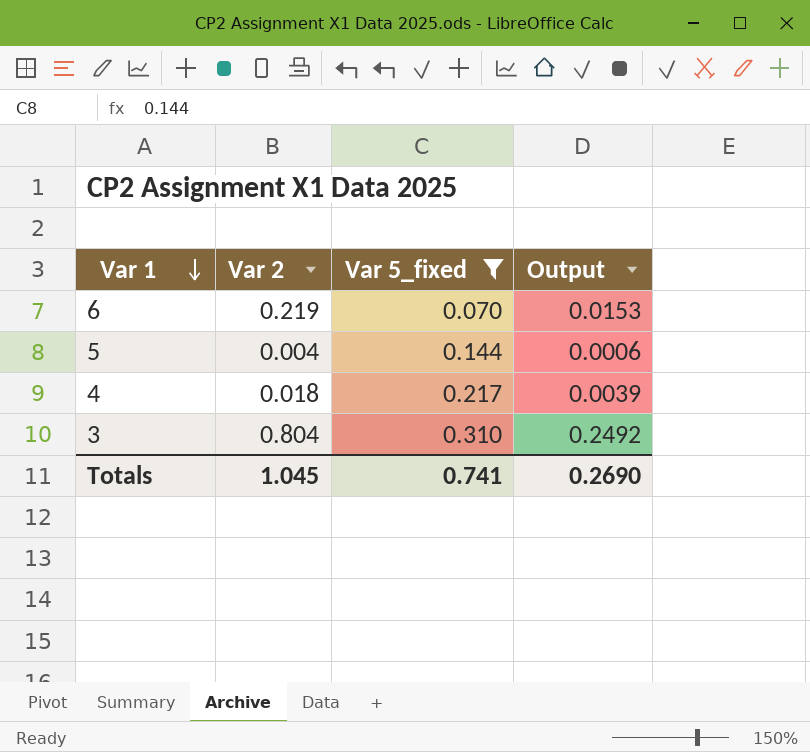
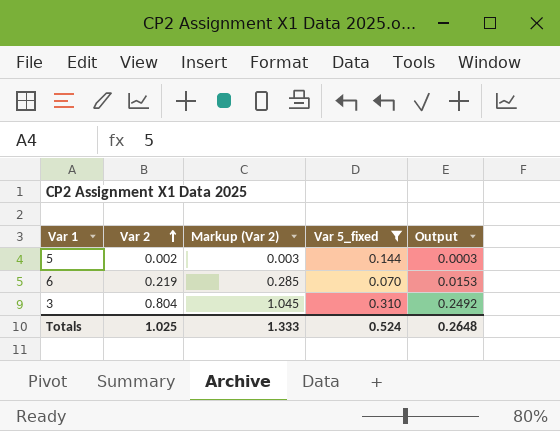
row order: Var 1 descending -> Var 2 ascending
column Markup (Var 2) | formula: none -> [Var 2] * 1.3
row 4: 0.018 | 0.217 | 0.0039 -> none
5 | Var 2: 0.004 -> 0.002
5 | Output: 0.0006 -> 0.0003
Totals | Var 2: 1.045 -> 1.025
Totals | Var 5_fixed: 0.741 -> 0.524
Totals | Output: 0.2690 -> 0.2648

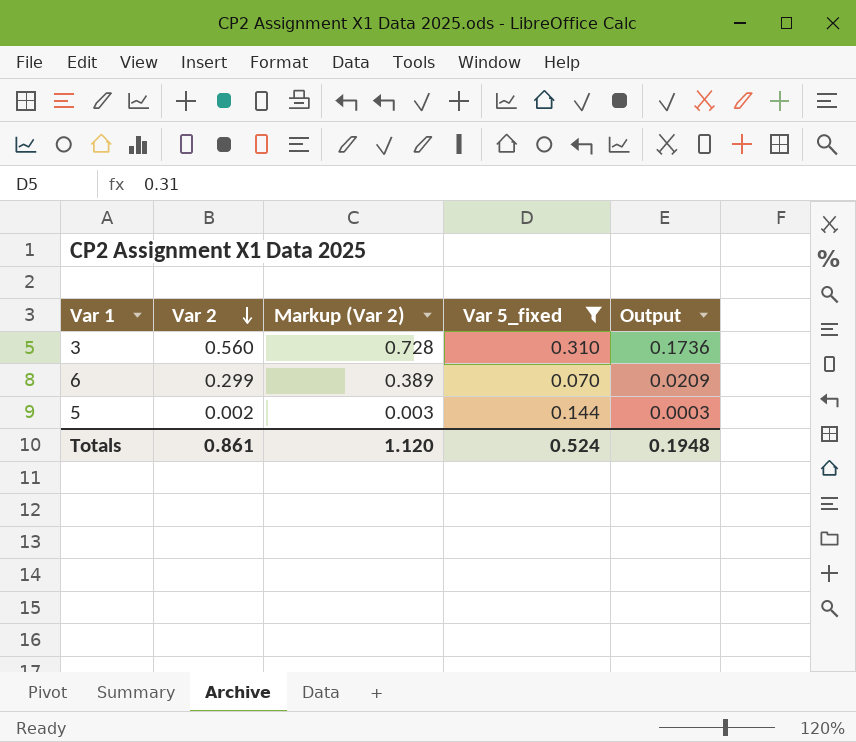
row order: Var 2 ascending -> Var 2 descending
3 | Var 2: 0.804 -> 0.560
3 | Markup (Var 2): 1.045 -> 0.728
3 | Output: 0.2492 -> 0.1736
6 | Var 2: 0.219 -> 0.299
6 | Markup (Var 2): 0.285 -> 0.389
6 | Output: 0.0153 -> 0.0209
Totals | Var 2: 1.025 -> 0.861
Totals | Markup (Var 2): 1.333 -> 1.120
Totals | Output: 0.2648 -> 0.1948

